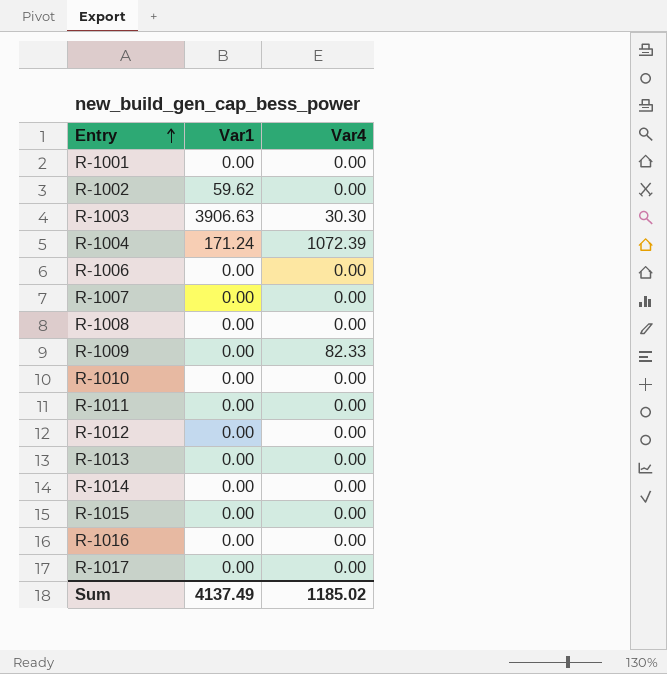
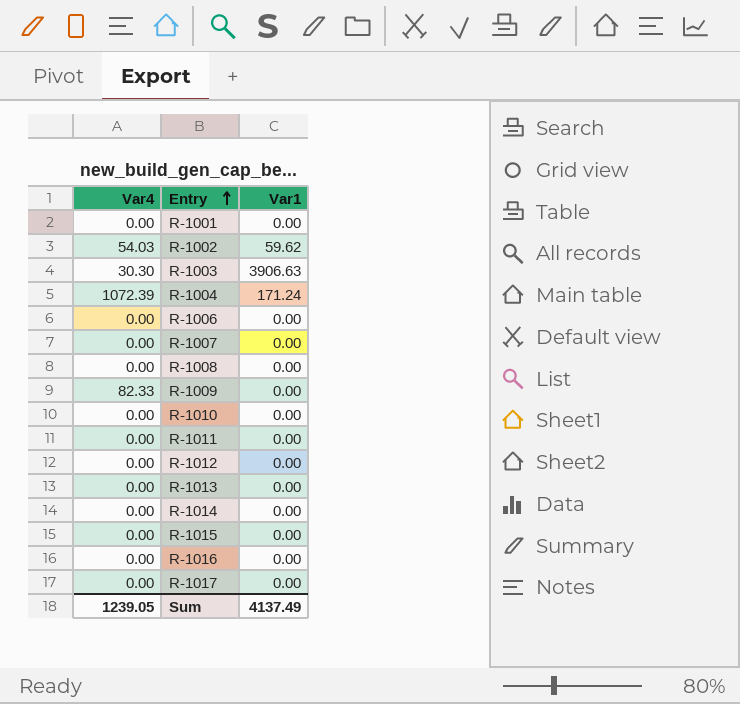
column Var4 | position: 3 -> 1
R-1002 | Var4: 0.00 -> 54.03
Sum | Var4: 1185.02 -> 1239.05

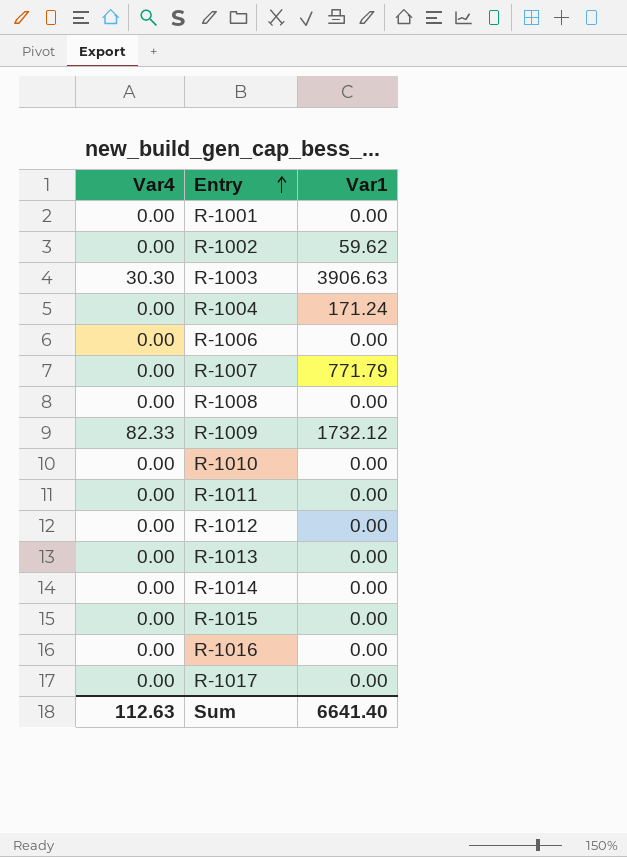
R-1002 | Var4: 54.03 -> 0.00
R-1004 | Var4: 1072.39 -> 0.00
R-1007 | Var1: 0.00 -> 771.79
R-1009 | Var1: 0.00 -> 1732.12
Sum | Var4: 1239.05 -> 112.63
Sum | Var1: 4137.49 -> 6641.40

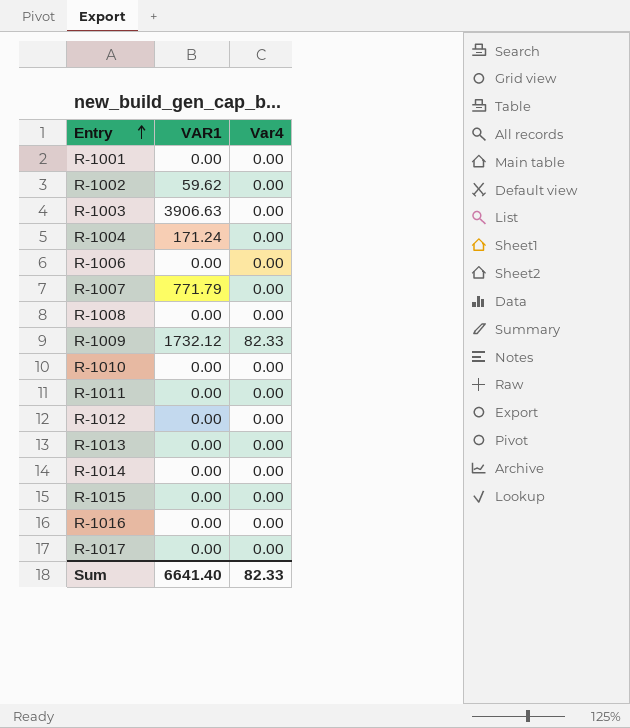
column name: Var1 -> VAR1
column Var4 | position: 1 -> 3
R-1003 | Var4: 30.30 -> 0.00
Sum | Var4: 112.63 -> 82.33

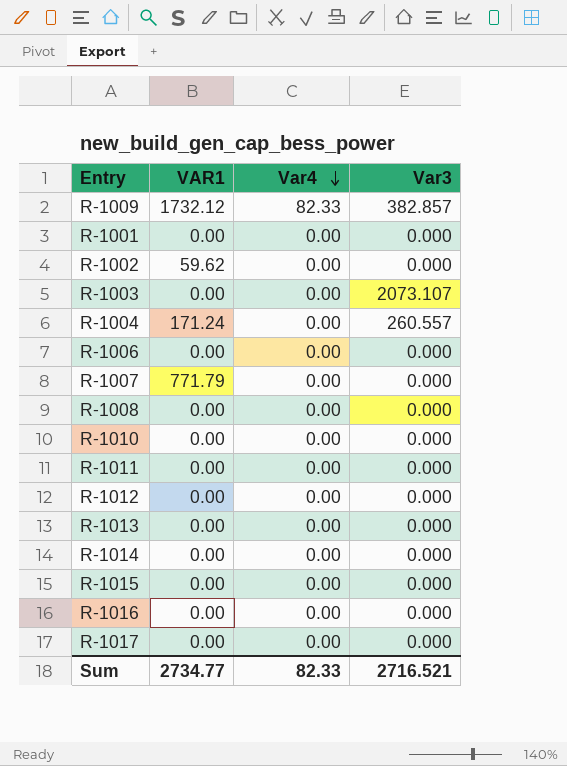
row order: Entry ascending -> Var4 descending
column Var3 | position: none -> 4
R-1003 | VAR1: 3906.63 -> 0.00
Sum | VAR1: 6641.40 -> 2734.77

